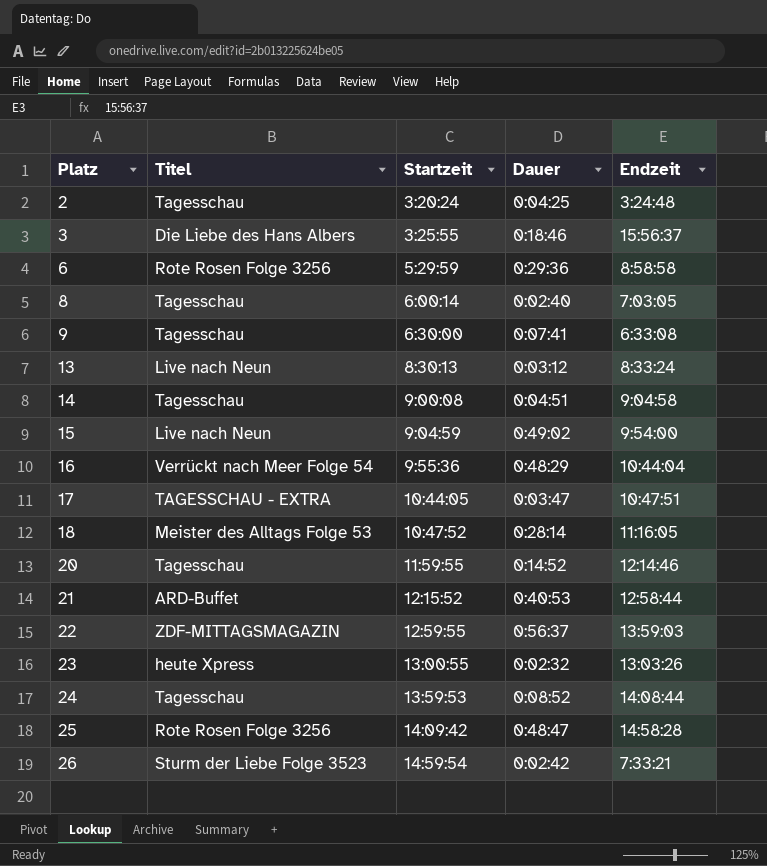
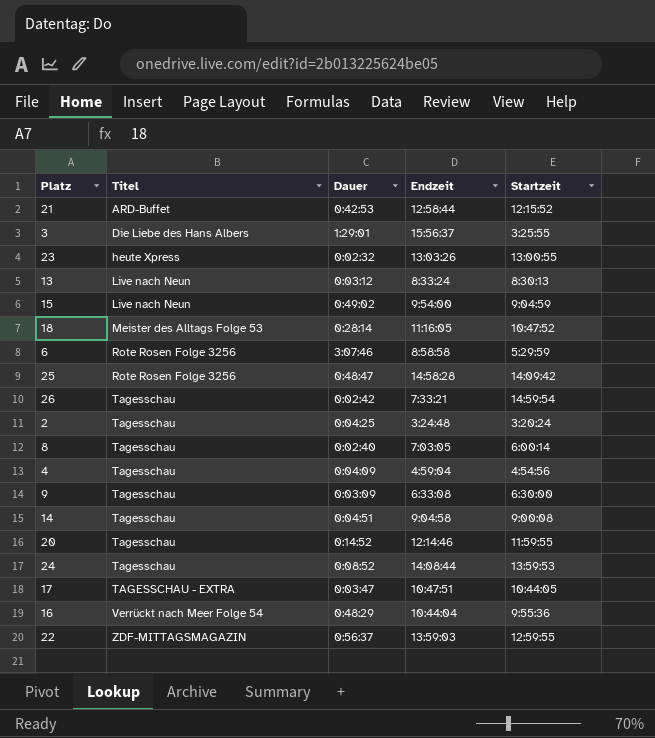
row order: Platz ascending -> Titel ascending
column Startzeit | position: 3 -> 5
21 | Dauer: 0:40:53 -> 0:42:53
3 | Dauer: 0:18:46 -> 1:29:01
6 | Dauer: 0:29:36 -> 3:07:46
26 | Titel: Sturm der Liebe Folge 3523 -> Tagesschau
row 4: none -> Tagesschau | 0:04:09 | 4:59:04 | 4:54:56
9 | Dauer: 0:07:41 -> 0:03:09

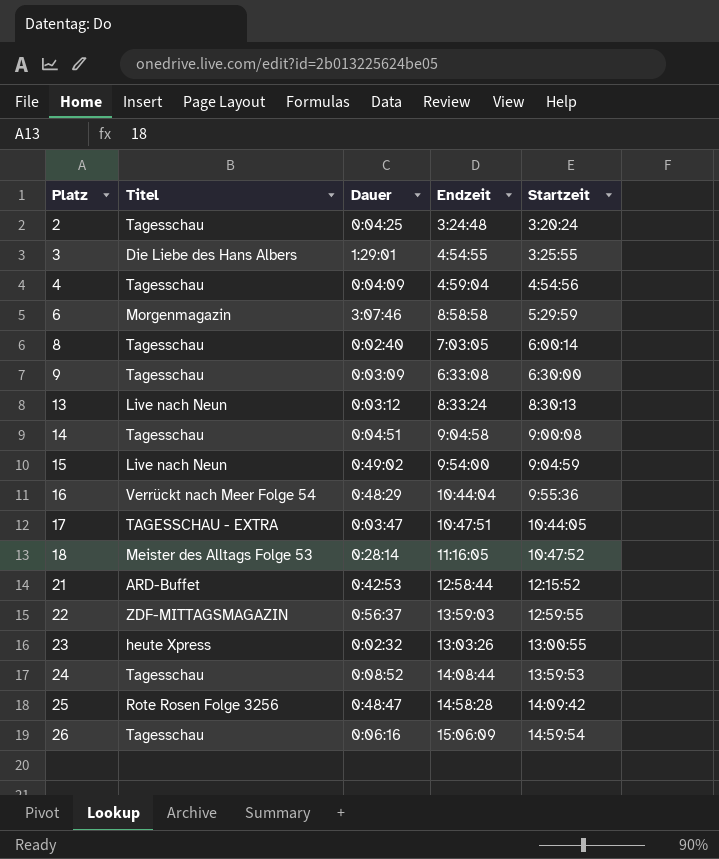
row order: Titel ascending -> Platz ascending
row 20: Tagesschau | 0:14:52 | 12:14:46 | 11:59:55 -> none
3 | Endzeit: 15:56:37 -> 4:54:55
6 | Titel: Rote Rosen Folge 3256 -> Morgenmagazin
26 | Dauer: 0:02:42 -> 0:06:16
26 | Endzeit: 7:33:21 -> 15:06:09

